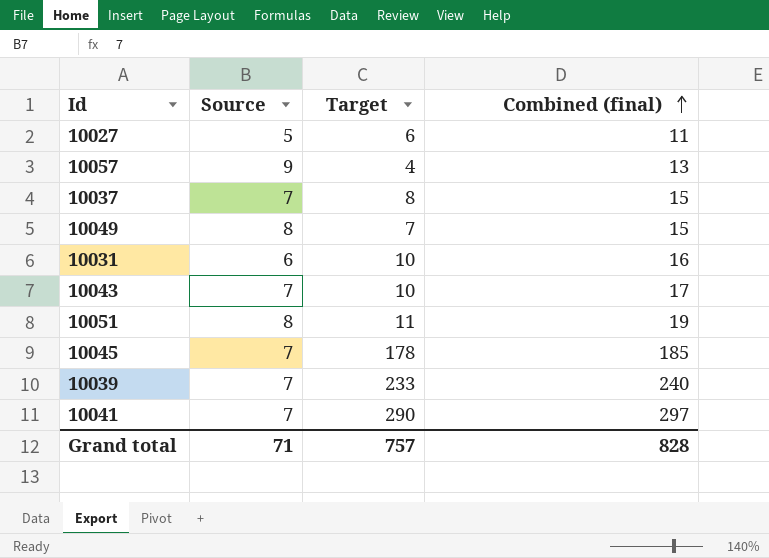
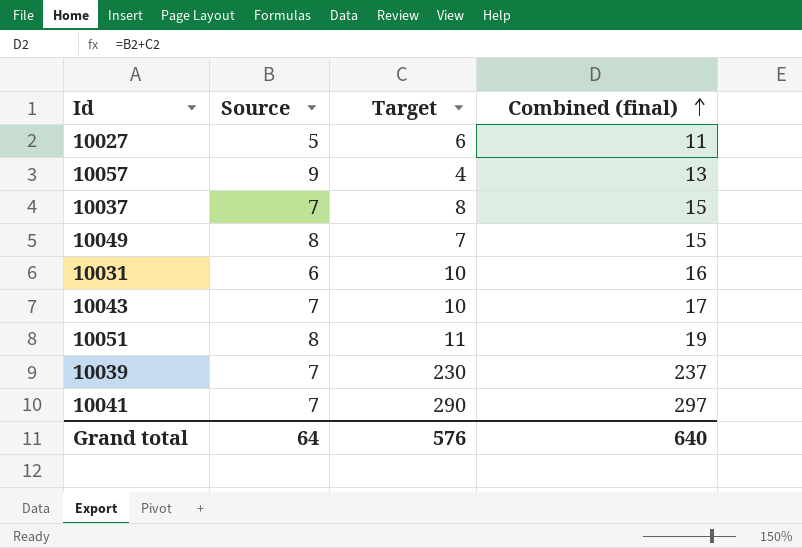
row 10045: 7 | 178 | 185 -> none
10039 | Target: 233 -> 230
10039 | Combined (final): 240 -> 237
Grand total | Source: 71 -> 64
Grand total | Target: 757 -> 576
Grand total | Combined (final): 828 -> 640

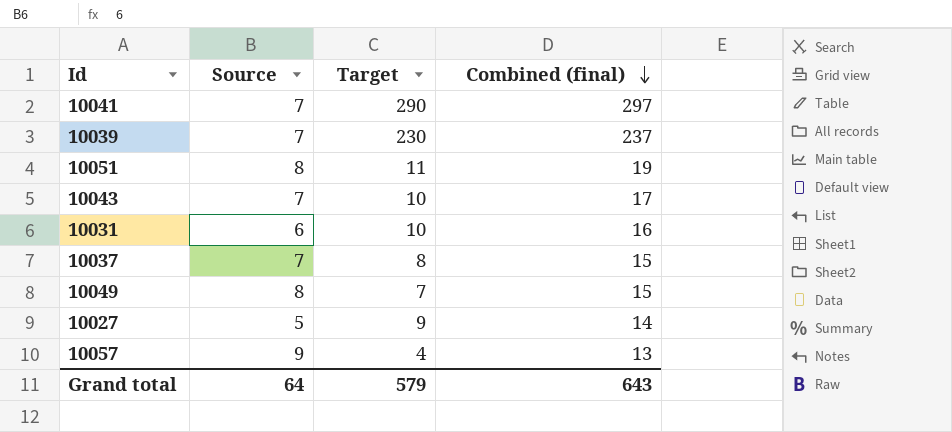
row order: Combined (final) ascending -> Combined (final) descending
10027 | Target: 6 -> 9
10027 | Combined (final): 11 -> 14
Grand total | Target: 576 -> 579
Grand total | Combined (final): 640 -> 643

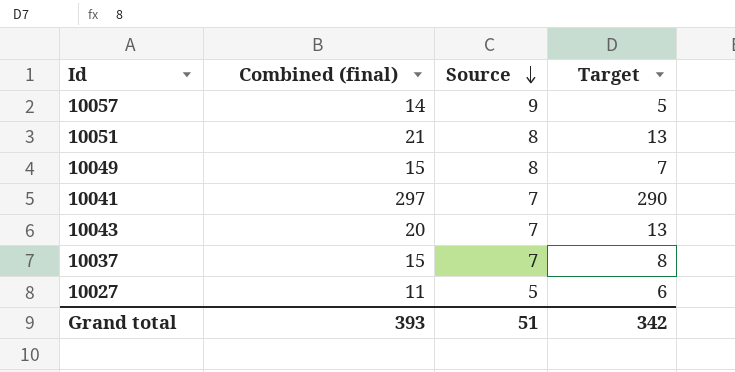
row order: Combined (final) descending -> Source descending
column Combined (final) | position: 4 -> 2
row 10039: 7 | 230 | 237 -> none
row 10031: 6 | 10 | 16 -> none
10057 | Combined (final): 13 -> 14
10057 | Target: 4 -> 5
10051 | Combined (final): 19 -> 21
10051 | Target: 11 -> 13
10043 | Combined (final): 17 -> 20
10043 | Target: 10 -> 13
10027 | Combined (final): 14 -> 11
10027 | Target: 9 -> 6
Grand total | Combined (final): 643 -> 393
Grand total | Source: 64 -> 51
Grand total | Target: 579 -> 342

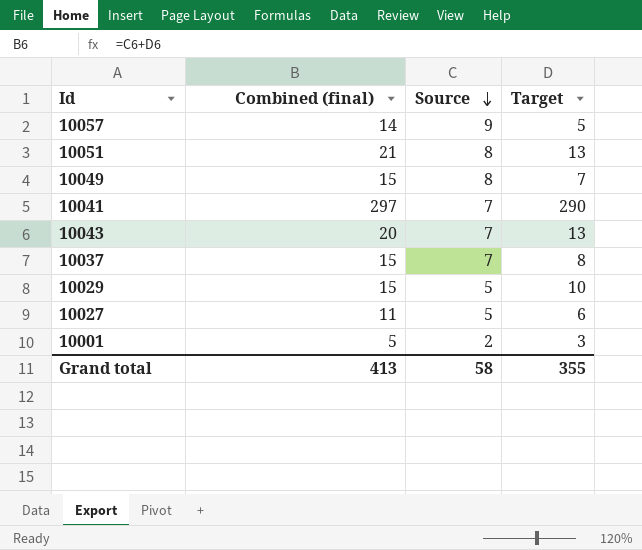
row 10029: none -> 15 | 5 | 10
row 10001: none -> 5 | 2 | 3
Grand total | Combined (final): 393 -> 413
Grand total | Source: 51 -> 58
Grand total | Target: 342 -> 355

